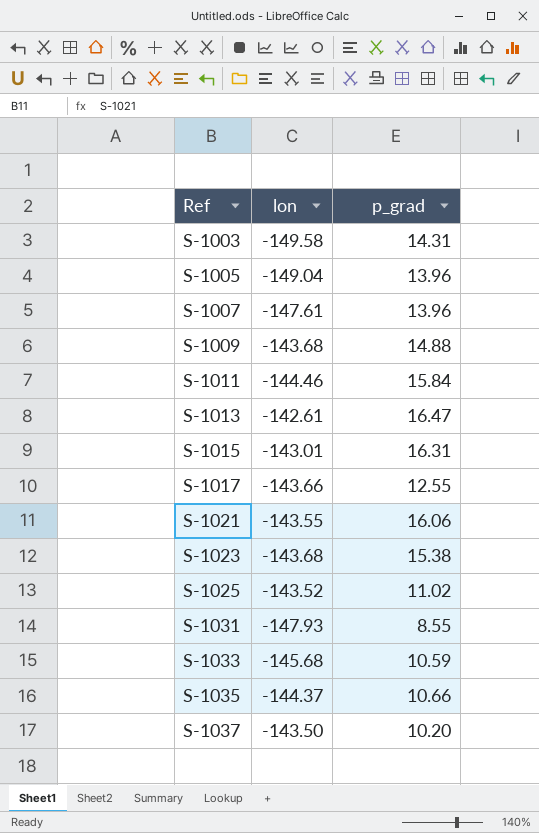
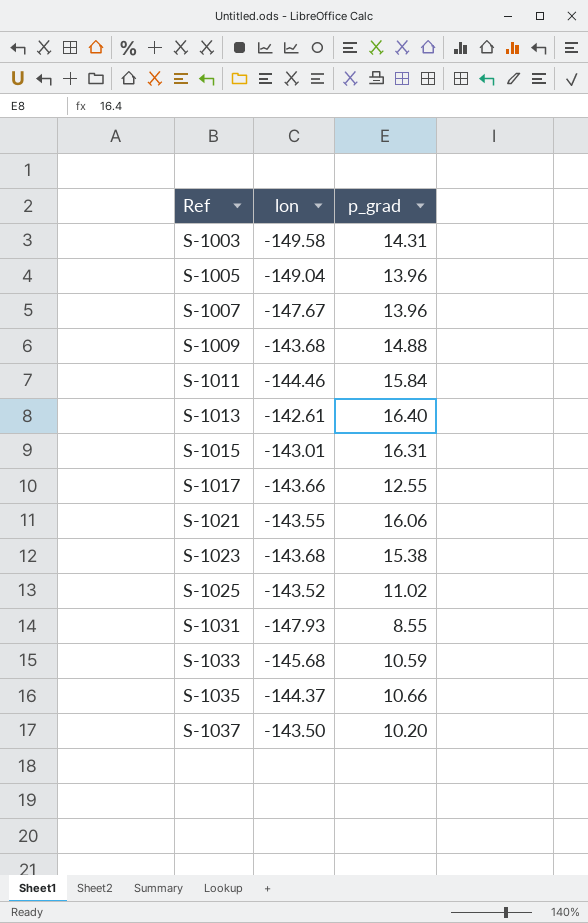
S-1007 | lon: -147.61 -> -147.67
S-1013 | p_grad: 16.47 -> 16.40

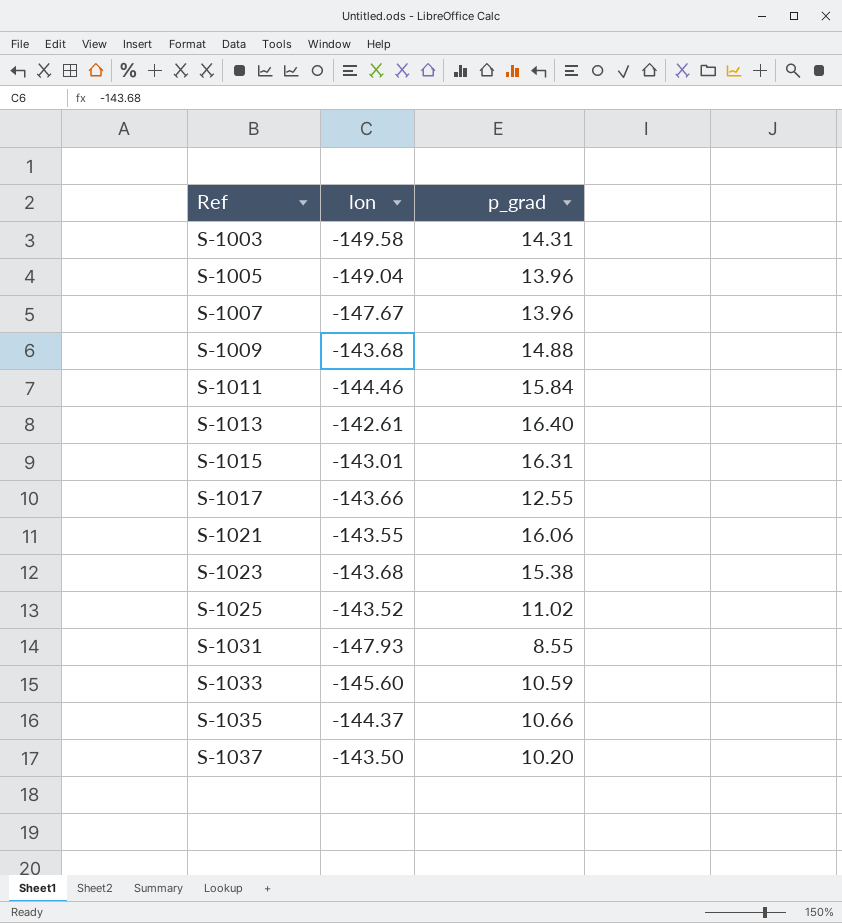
S-1033 | lon: -145.68 -> -145.60

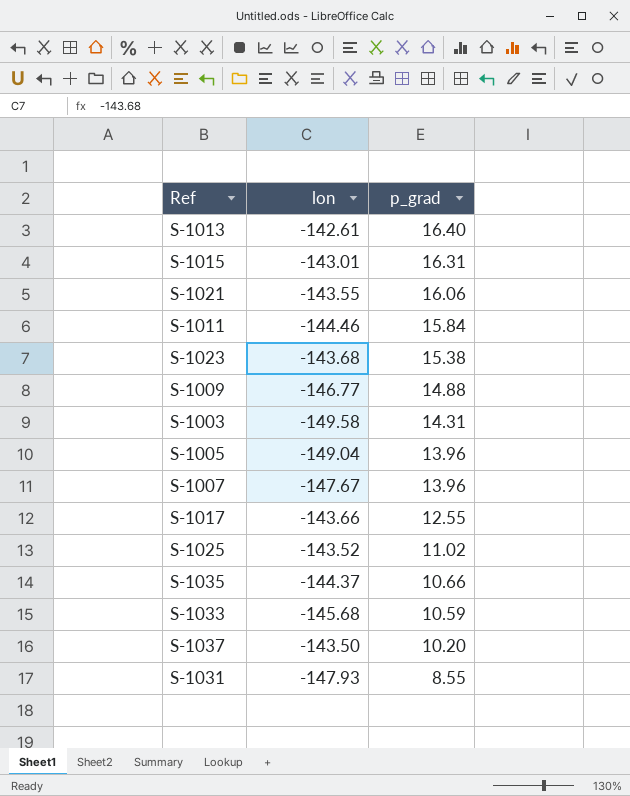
row order: Ref ascending -> p_grad descending
S-1009 | lon: -143.68 -> -146.77
S-1033 | lon: -145.60 -> -145.68

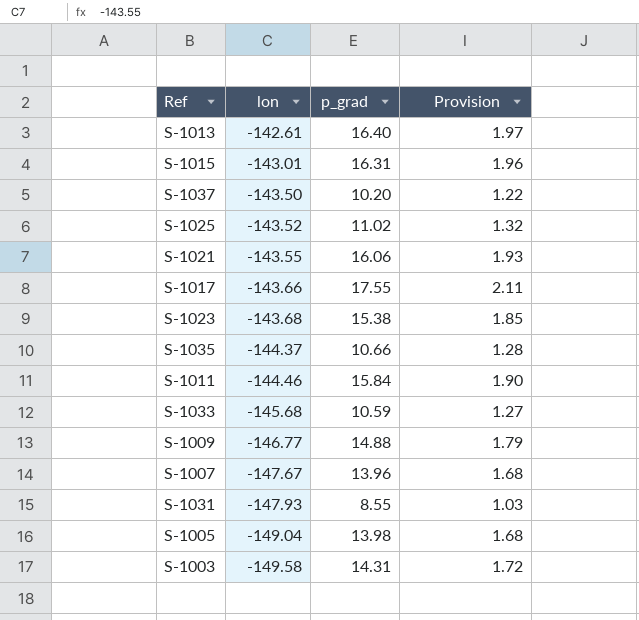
row order: p_grad descending -> lon descending
column Provision | formula: none -> [p_grad] * 0.12
S-1017 | p_grad: 12.55 -> 17.55
S-1005 | p_grad: 13.96 -> 13.98

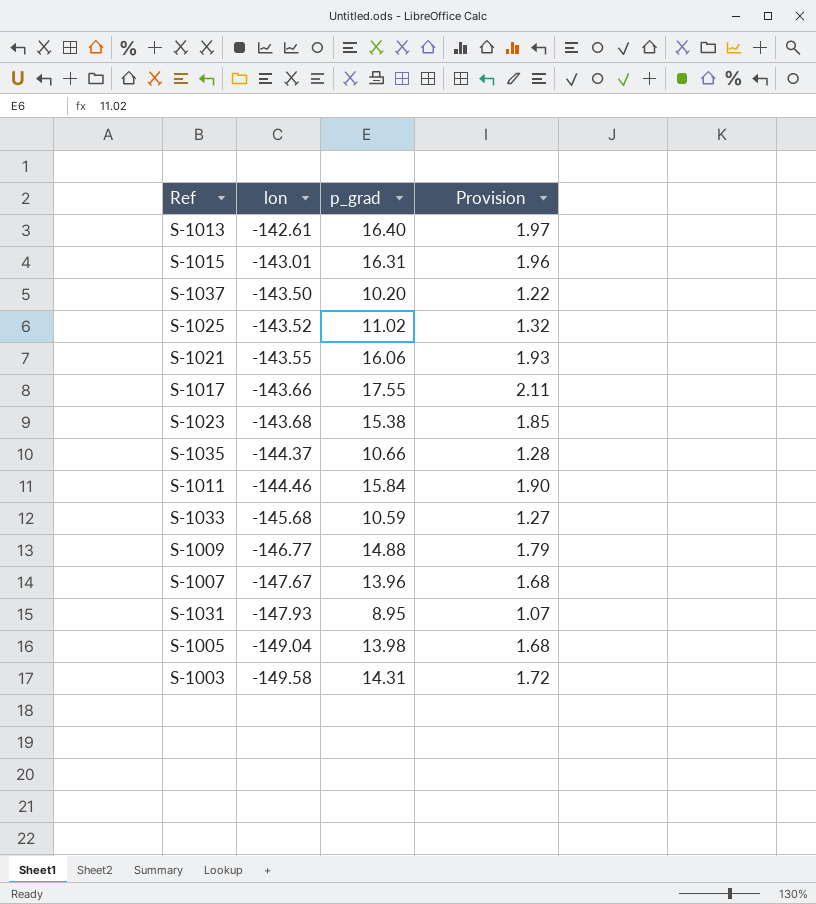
S-1031 | p_grad: 8.55 -> 8.95
S-1031 | Provision: 1.03 -> 1.07

